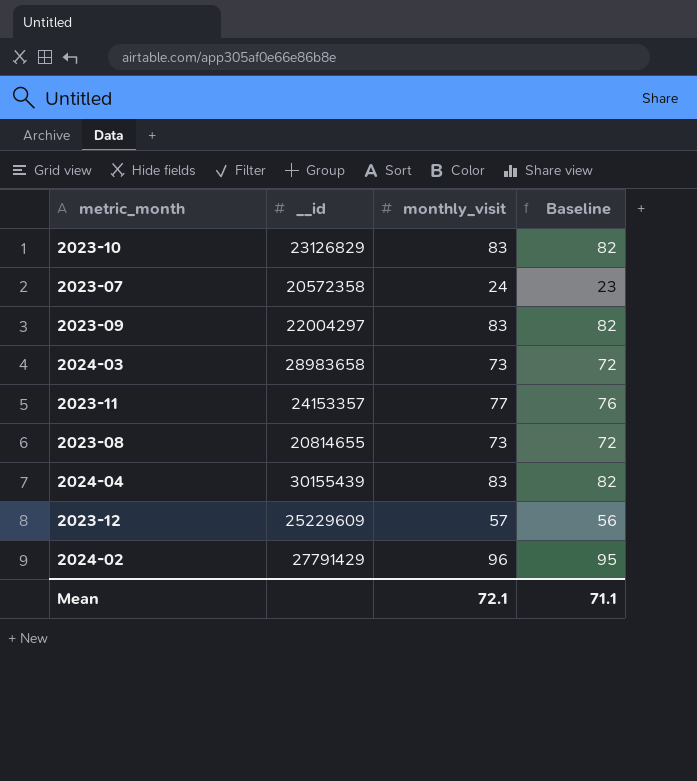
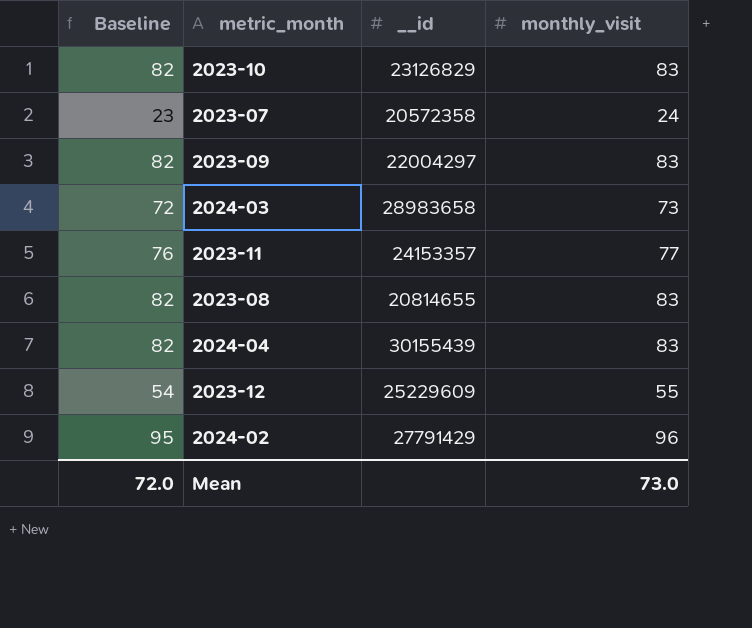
column Baseline | position: 4 -> 1
2023-08 | Baseline: 72 -> 82
2023-08 | monthly_visit: 73 -> 83
2023-12 | Baseline: 56 -> 54
2023-12 | monthly_visit: 57 -> 55
Mean | Baseline: 71.1 -> 72.0
Mean | monthly_visit: 72.1 -> 73.0

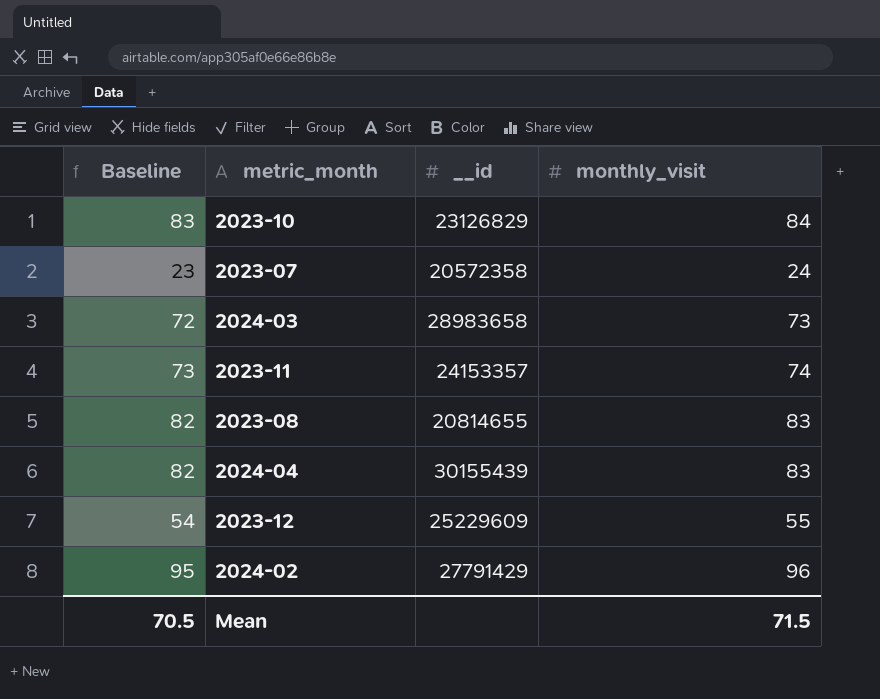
row 2023-09: 82 | 22004297 | 83 -> none
2023-10 | Baseline: 82 -> 83
2023-10 | monthly_visit: 83 -> 84
2023-11 | Baseline: 76 -> 73
2023-11 | monthly_visit: 77 -> 74
Mean | Baseline: 72.0 -> 70.5
Mean | monthly_visit: 73.0 -> 71.5

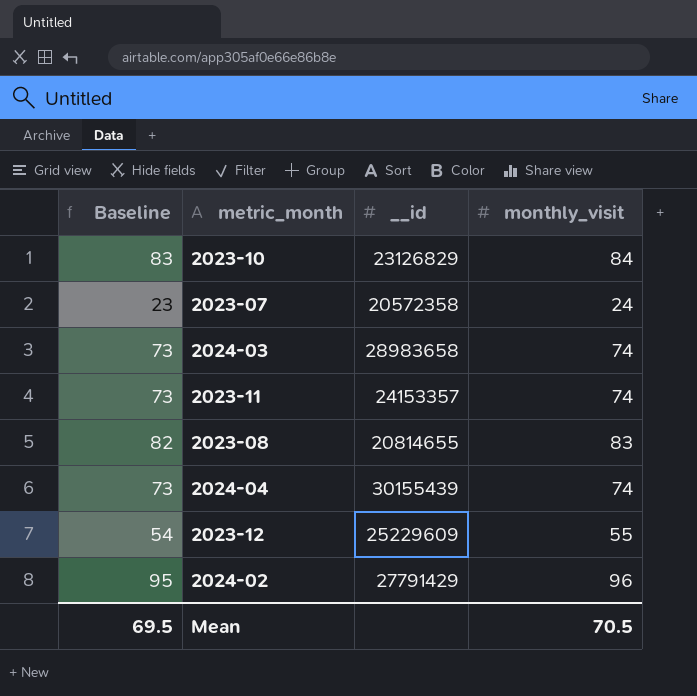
2024-03 | Baseline: 72 -> 73
2024-03 | monthly_visit: 73 -> 74
2024-04 | Baseline: 82 -> 73
2024-04 | monthly_visit: 83 -> 74
Mean | Baseline: 70.5 -> 69.5
Mean | monthly_visit: 71.5 -> 70.5

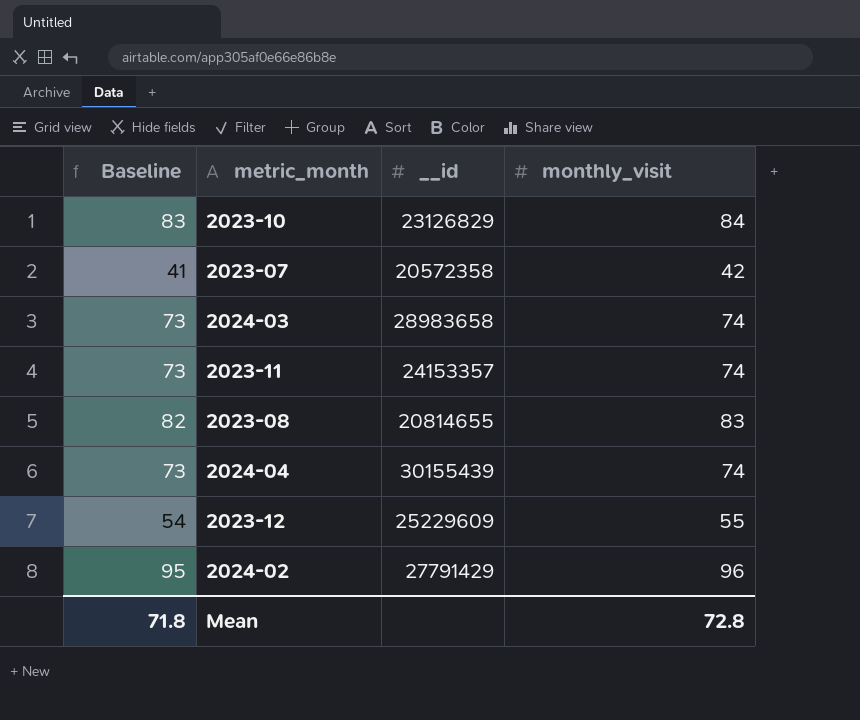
2023-07 | Baseline: 23 -> 41
2023-07 | monthly_visit: 24 -> 42
Mean | Baseline: 69.5 -> 71.8
Mean | monthly_visit: 70.5 -> 72.8

